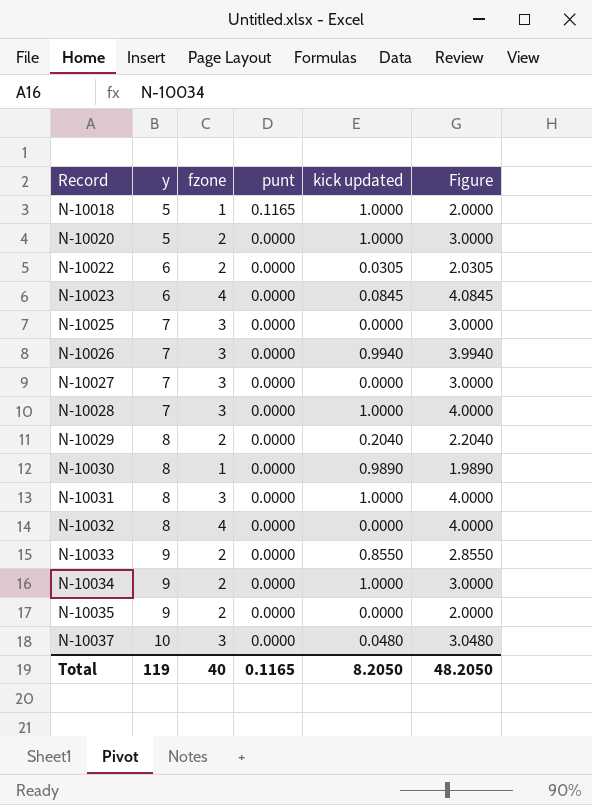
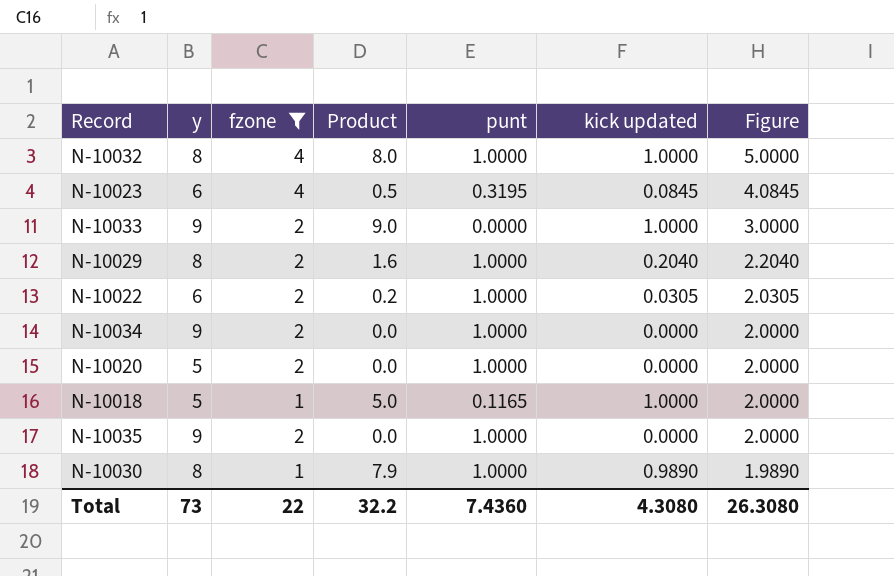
filter: none -> fzone != 3
row order: Record ascending -> Figure descending
column Product | formula: none -> [y] * [kick updated]
N-10032 | punt: 0.0000 -> 1.0000
N-10032 | kick updated: 0.0000 -> 1.0000
N-10032 | Figure: 4.0000 -> 5.0000
N-10023 | punt: 0.0000 -> 0.3195
N-10033 | kick updated: 0.8550 -> 1.0000
N-10033 | Figure: 2.8550 -> 3.0000
N-10029 | punt: 0.0000 -> 1.0000
N-10022 | punt: 0.0000 -> 1.0000
N-10034 | punt: 0.0000 -> 1.0000
N-10034 | kick updated: 1.0000 -> 0.0000
N-10034 | Figure: 3.0000 -> 2.0000
N-10020 | punt: 0.0000 -> 1.0000
N-10020 | kick updated: 1.0000 -> 0.0000
N-10020 | Figure: 3.0000 -> 2.0000
N-10035 | punt: 0.0000 -> 1.0000
N-10030 | punt: 0.0000 -> 1.0000
Total | y: 119 -> 73
Total | fzone: 40 -> 22
Total | punt: 0.1165 -> 7.4360
Total | kick updated: 8.2050 -> 4.3080
Total | Figure: 48.2050 -> 26.3080

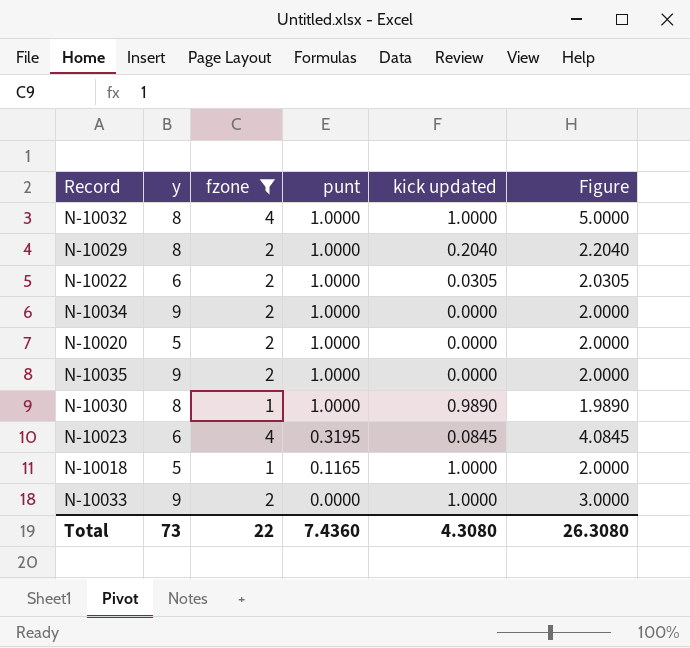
row order: Figure descending -> punt descending
column Product | formula: [y] * [kick updated] -> none

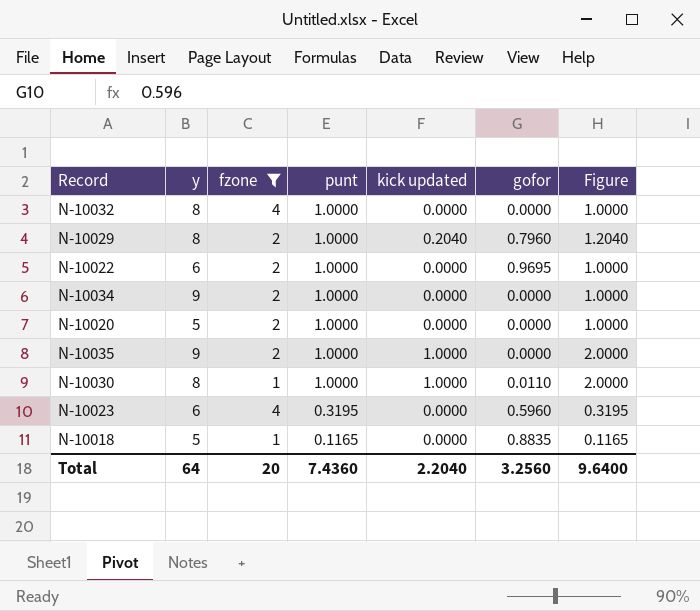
column gofor | position: none -> 6
column Figure | formula: [fzone] + [kick updated] -> [punt] + [kick updated]
row N-10033: 9 | 2 | 0.0000 | 1.0000 | 3.0000 -> none
N-10032 | kick updated: 1.0000 -> 0.0000
N-10022 | kick updated: 0.0305 -> 0.0000
N-10035 | kick updated: 0.0000 -> 1.0000
N-10030 | kick updated: 0.9890 -> 1.0000
N-10023 | kick updated: 0.0845 -> 0.0000
N-10018 | kick updated: 1.0000 -> 0.0000
Total | y: 73 -> 64
Total | fzone: 22 -> 20
Total | kick updated: 4.3080 -> 2.2040
Total | Figure: 26.3080 -> 9.6400

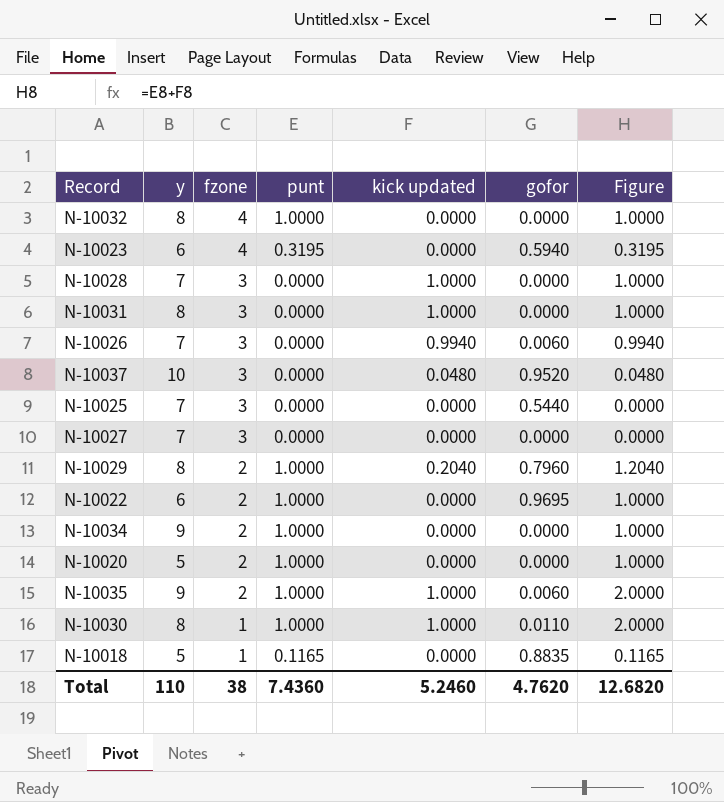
filter: fzone != 3 -> none
row order: punt descending -> fzone descending
N-10023 | gofor: 0.5960 -> 0.5940
N-10035 | gofor: 0.0000 -> 0.0060
Total | y: 64 -> 110
Total | fzone: 20 -> 38
Total | kick updated: 2.2040 -> 5.2460
Total | gofor: 3.2560 -> 4.7620
Total | Figure: 9.6400 -> 12.6820

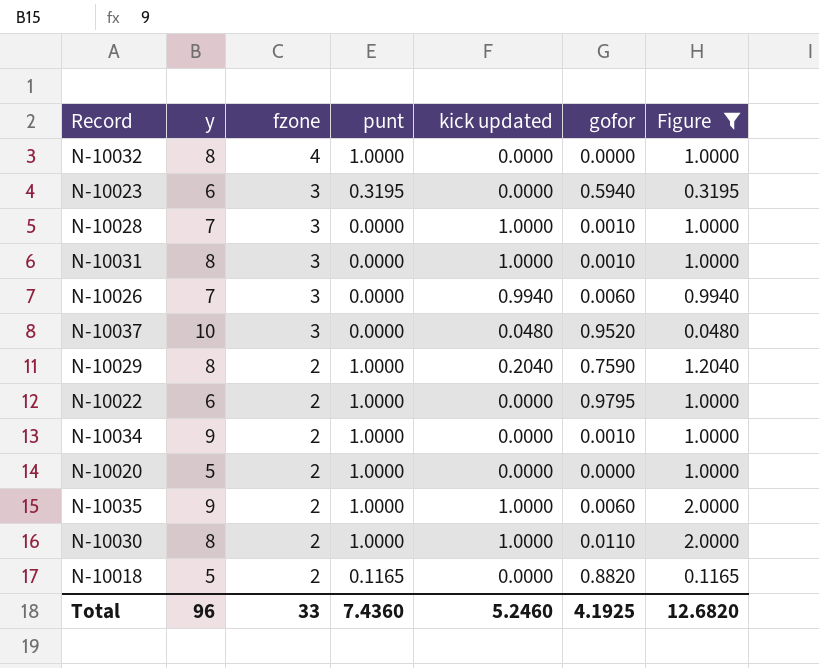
filter: none -> Figure != 0.0000
N-10023 | fzone: 4 -> 3
N-10028 | gofor: 0.0000 -> 0.0010
N-10031 | gofor: 0.0000 -> 0.0010
N-10029 | gofor: 0.7960 -> 0.7590
N-10022 | gofor: 0.9695 -> 0.9795
N-10034 | gofor: 0.0000 -> 0.0010
N-10030 | fzone: 1 -> 2
N-10018 | fzone: 1 -> 2
N-10018 | gofor: 0.8835 -> 0.8820
Total | y: 110 -> 96
Total | fzone: 38 -> 33
Total | gofor: 4.7620 -> 4.1925

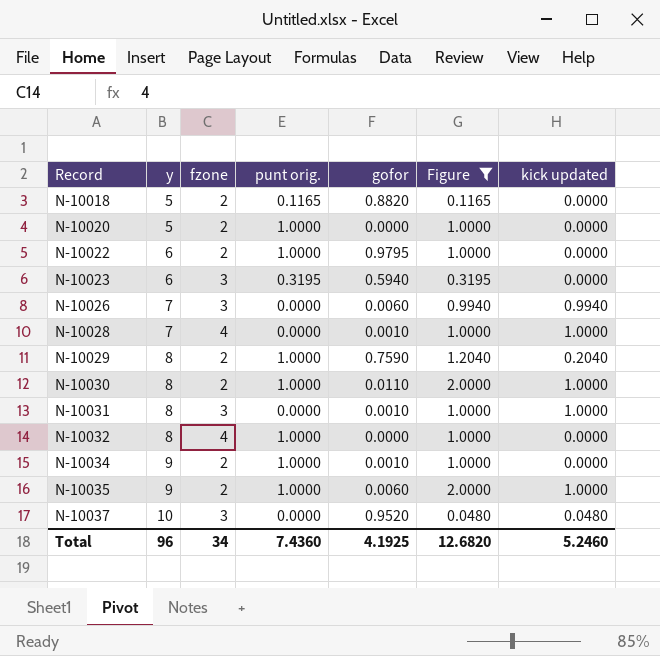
row order: fzone descending -> Record ascending
column name: punt -> punt orig.
column kick updated | position: 5 -> 7
N-10028 | fzone: 3 -> 4
Total | fzone: 33 -> 34

